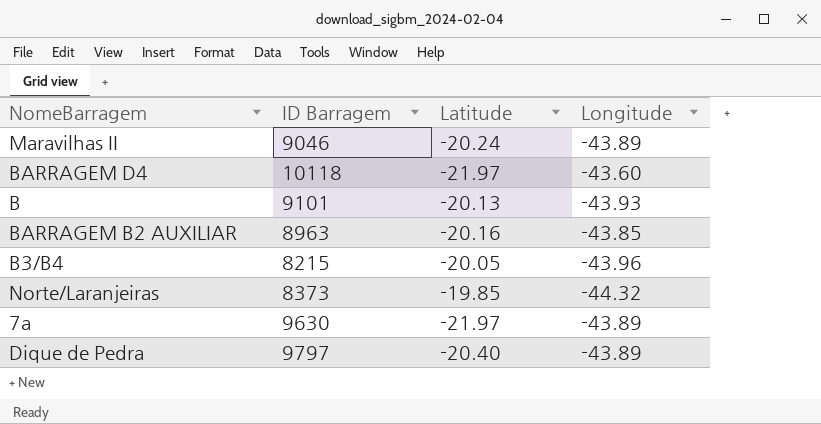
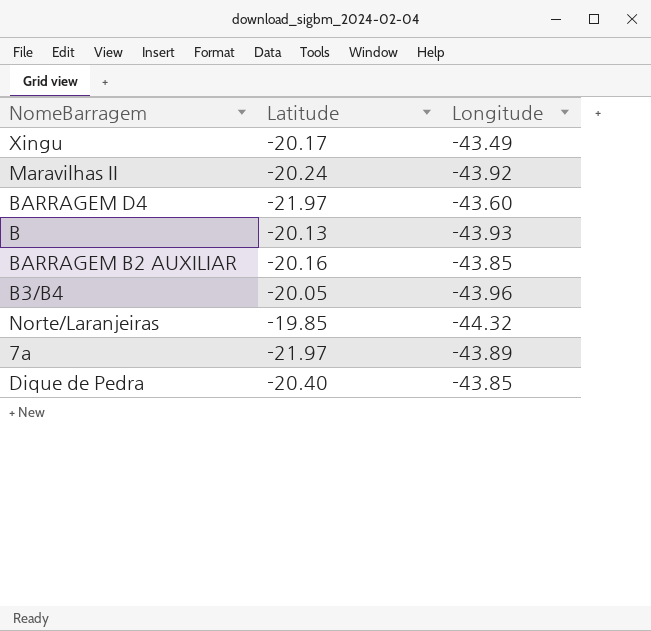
column ID Barragem | position: 2 -> none
row Xingu: none -> -20.17 | -43.49
Maravilhas II | Longitude: -43.89 -> -43.92
Dique de Pedra | Longitude: -43.89 -> -43.85

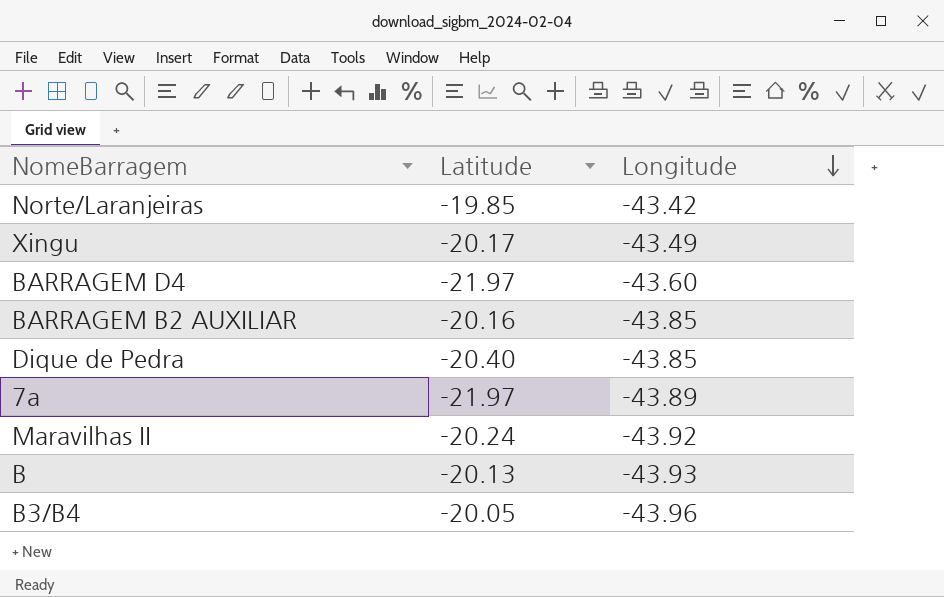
row order: none -> Longitude descending
Norte/Laranjeiras | Longitude: -44.32 -> -43.42

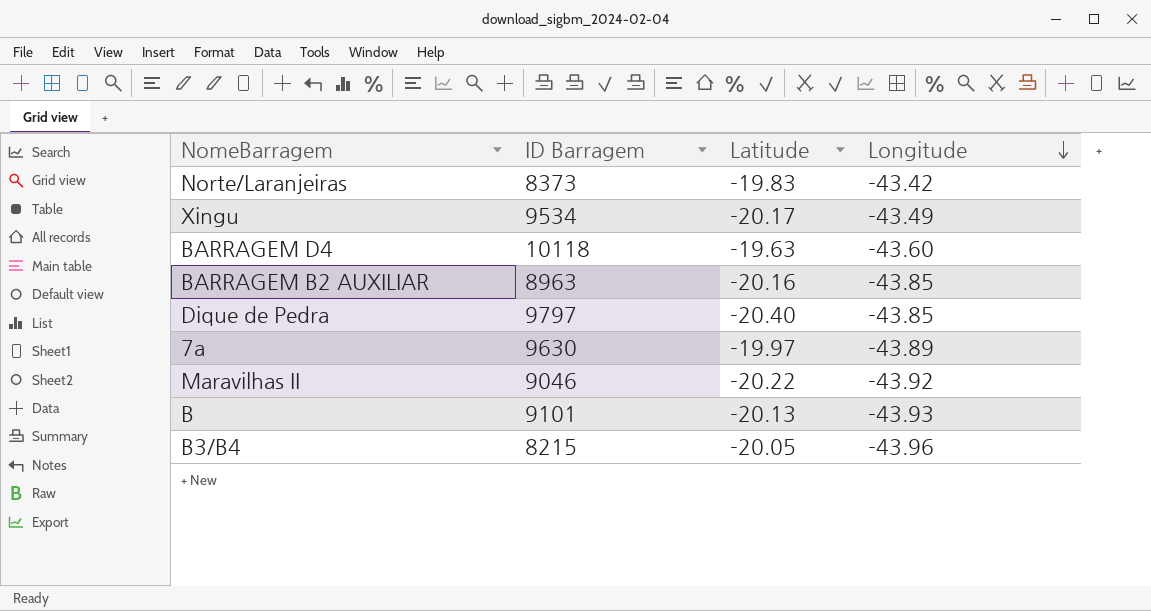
column ID Barragem | position: none -> 2
Norte/Laranjeiras | Latitude: -19.85 -> -19.83
BARRAGEM D4 | Latitude: -21.97 -> -19.63
7a | Latitude: -21.97 -> -19.97
Maravilhas II | Latitude: -20.24 -> -20.22

